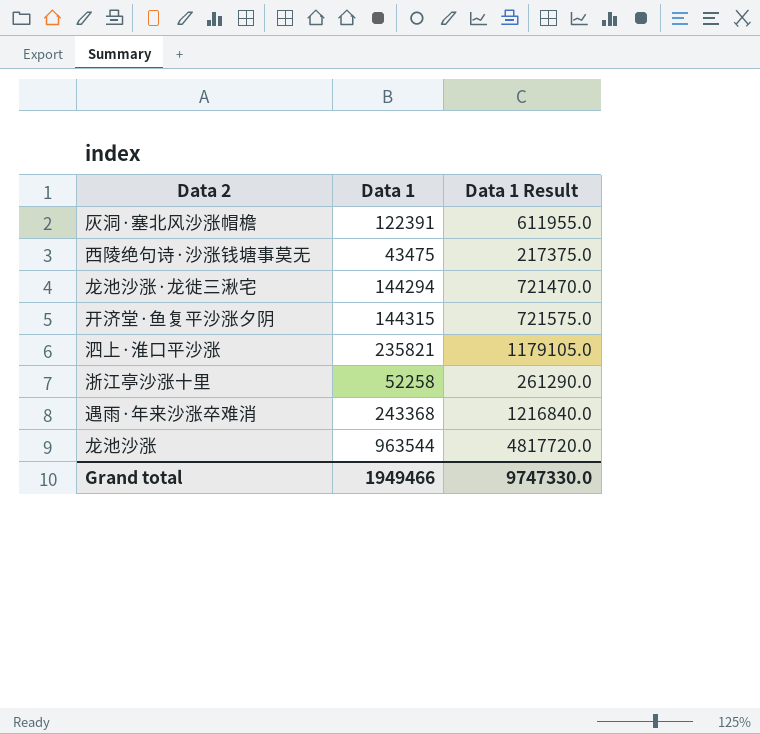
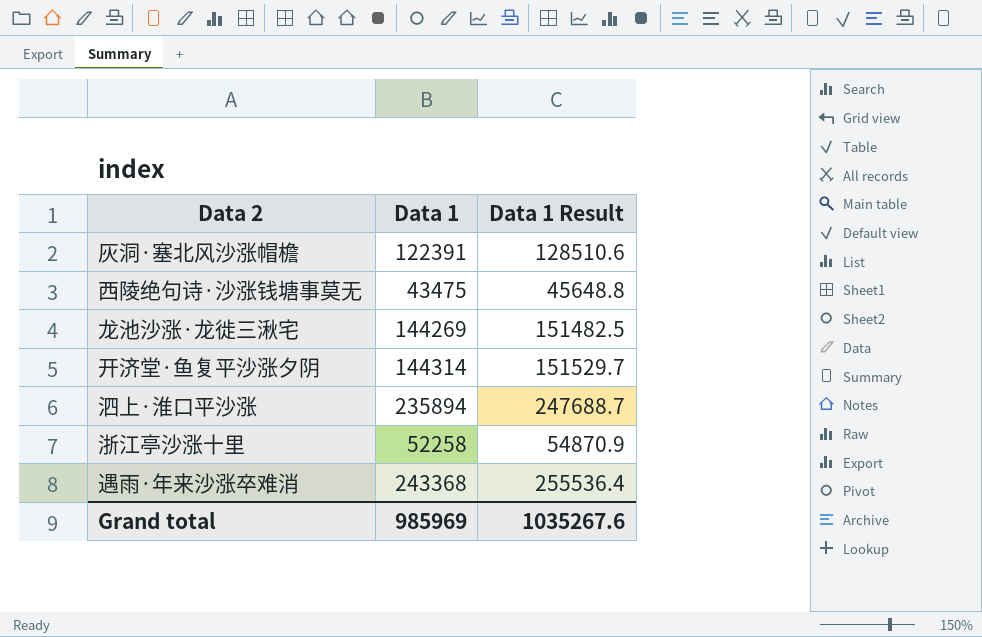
column Data 1 Result | formula: [Data 1] * 5 -> [Data 1] * 1.05
row 龙池沙涨: 963544 | 4817720.0 -> none
龙池沙涨·龙徙三湫宅 | Data 1: 144294 -> 144269
开济堂·鱼复平沙涨夕阴 | Data 1: 144315 -> 144314
泗上·淮口平沙涨 | Data 1: 235821 -> 235894
Grand total | Data 1: 1949466 -> 985969
Grand total | Data 1 Result: 9747330.0 -> 1035267.6

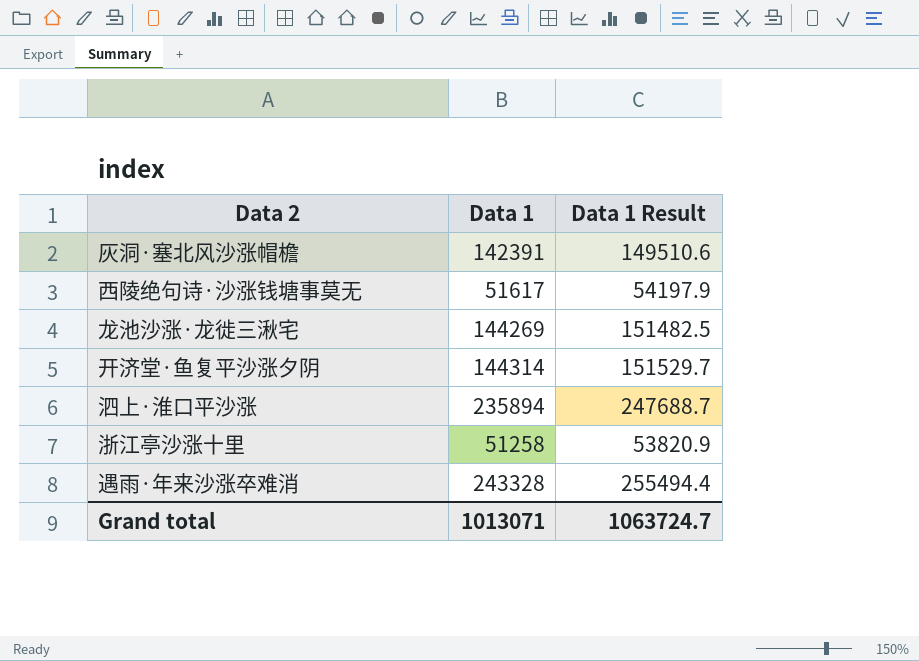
灰洞·塞北风沙涨帽檐 | Data 1: 122391 -> 142391
灰洞·塞北风沙涨帽檐 | Data 1 Result: 128510.6 -> 149510.6
西陵绝句诗·沙涨钱塘事莫无 | Data 1: 43475 -> 51617
西陵绝句诗·沙涨钱塘事莫无 | Data 1 Result: 45648.8 -> 54197.9
浙江亭沙涨十里 | Data 1: 52258 -> 51258
浙江亭沙涨十里 | Data 1 Result: 54870.9 -> 53820.9
遇雨·年来沙涨卒难消 | Data 1: 243368 -> 243328
遇雨·年来沙涨卒难消 | Data 1 Result: 255536.4 -> 255494.4
Grand total | Data 1: 985969 -> 1013071
Grand total | Data 1 Result: 1035267.6 -> 1063724.7

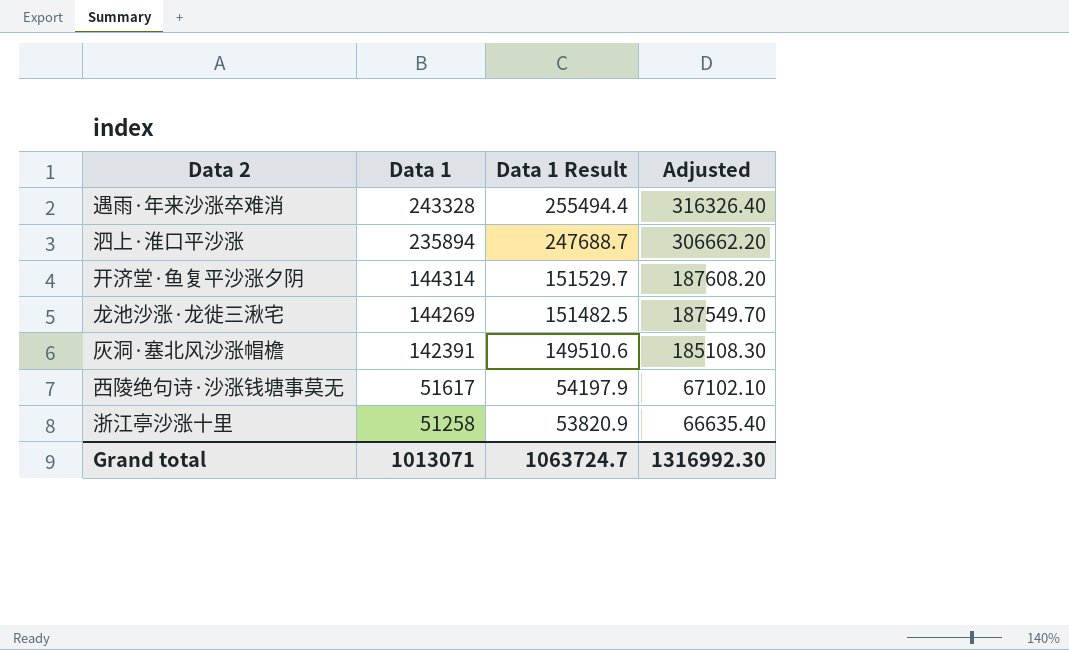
row order: none -> Data 1 descending
column Adjusted | formula: none -> [Data 1] * 1.3

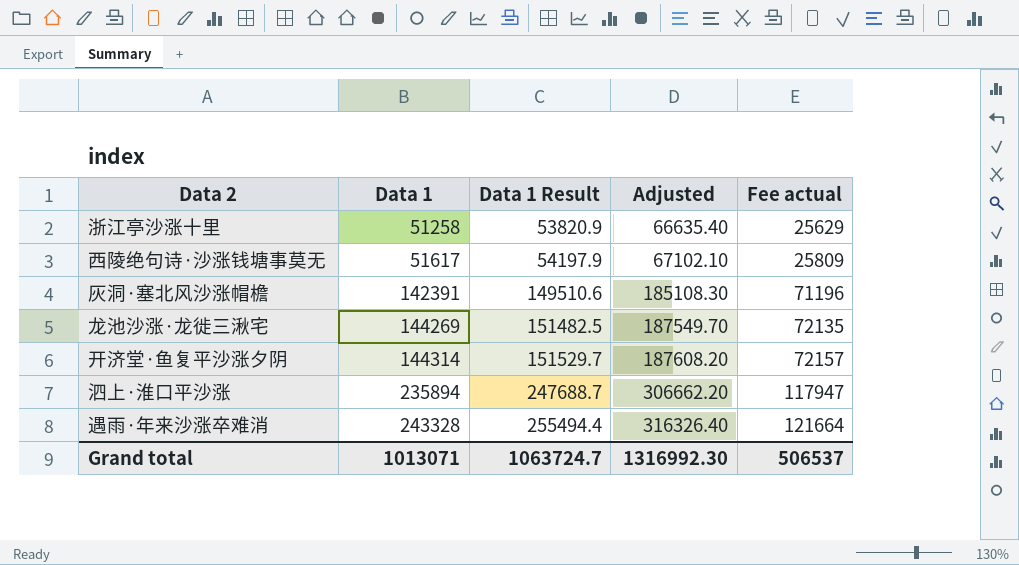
row order: Data 1 descending -> Data 1 ascending
column Fee actual | formula: none -> [Data 1] * 0.5

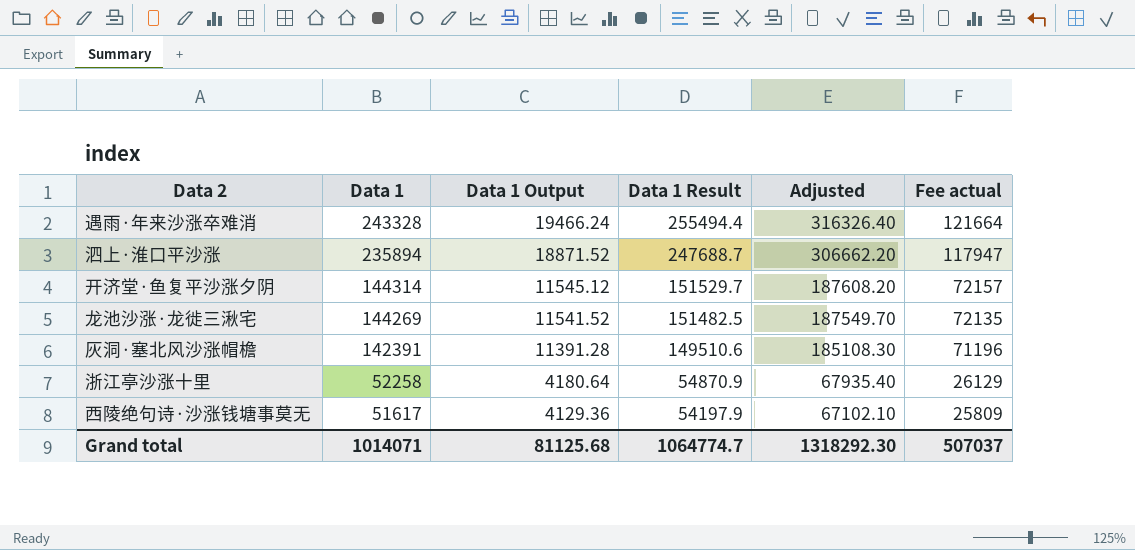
row order: Data 1 ascending -> Data 1 descending
column Data 1 Output | formula: none -> [Data 1] * 0.08
浙江亭沙涨十里 | Data 1: 51258 -> 52258
浙江亭沙涨十里 | Data 1 Result: 53820.9 -> 54870.9
浙江亭沙涨十里 | Adjusted: 66635.40 -> 67935.40
浙江亭沙涨十里 | Fee actual: 25629 -> 26129
Grand total | Data 1: 1013071 -> 1014071
Grand total | Data 1 Result: 1063724.7 -> 1064774.7
Grand total | Adjusted: 1316992.30 -> 1318292.30
Grand total | Fee actual: 506537 -> 507037

